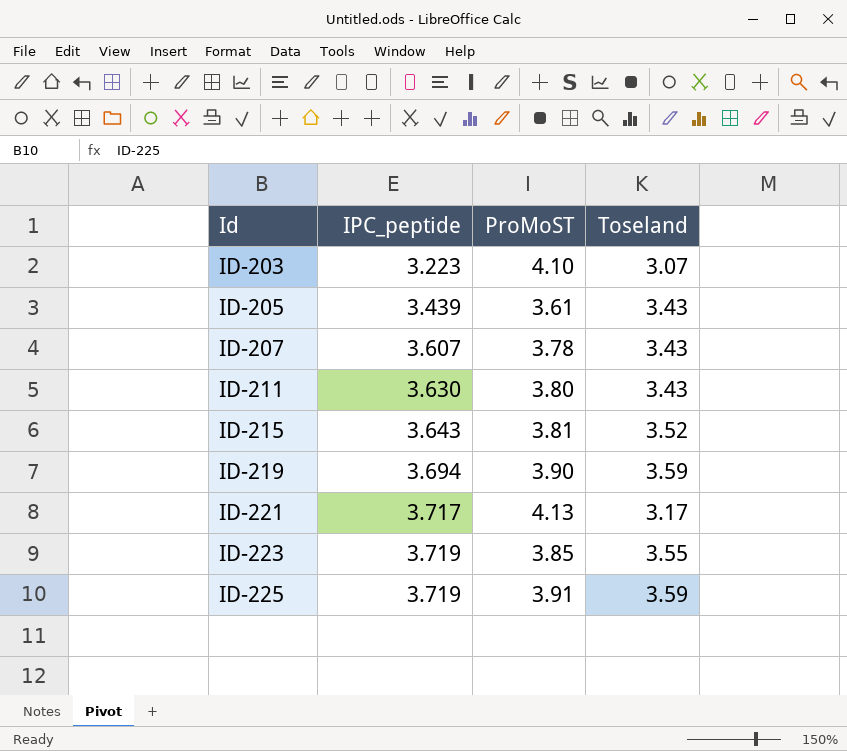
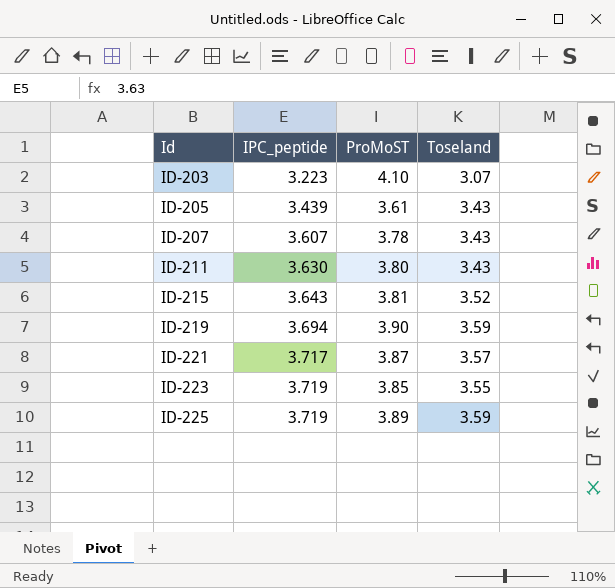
ID-221 | ProMoST: 4.13 -> 3.87
ID-221 | Toseland: 3.17 -> 3.57
ID-225 | ProMoST: 3.91 -> 3.89

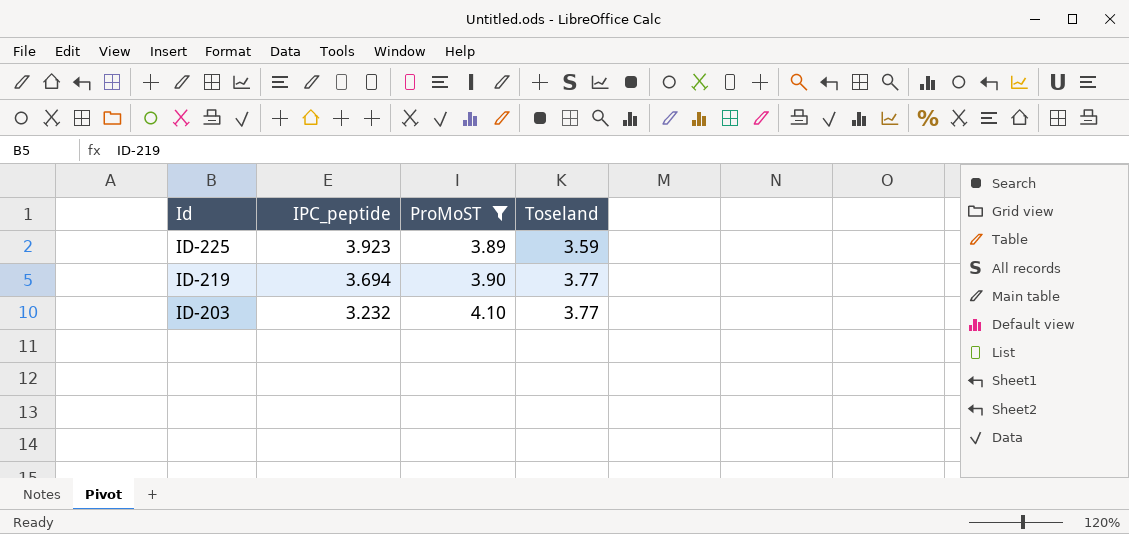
filter: none -> ProMoST >= 3.89
row order: Id ascending -> Id descending
ID-225 | IPC_peptide: 3.719 -> 3.923
ID-219 | Toseland: 3.59 -> 3.77
ID-203 | IPC_peptide: 3.223 -> 3.232
ID-203 | Toseland: 3.07 -> 3.77

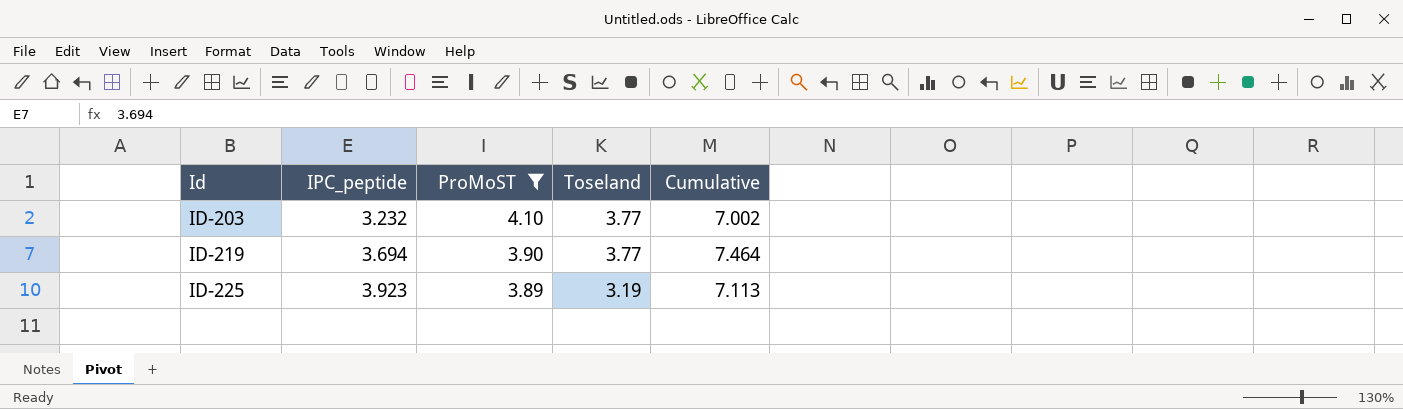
row order: Id descending -> Id ascending
column Cumulative | formula: none -> [IPC_peptide] + [Toseland]
ID-225 | Toseland: 3.59 -> 3.19

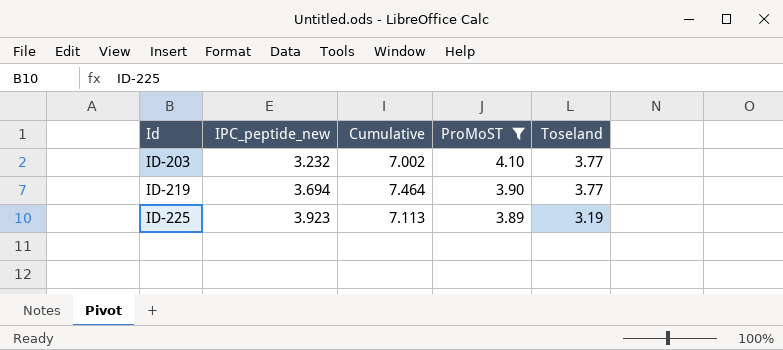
column name: IPC_peptide -> IPC_peptide_new
column Cumulative | position: 5 -> 3

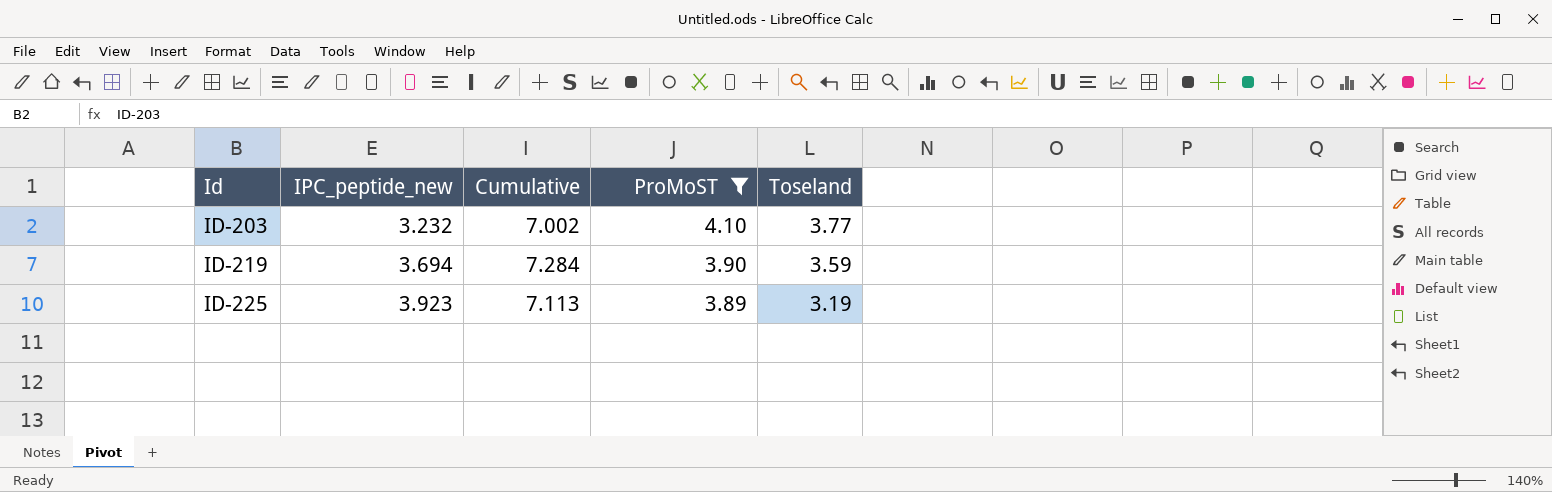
ID-219 | Cumulative: 7.464 -> 7.284
ID-219 | Toseland: 3.77 -> 3.59

